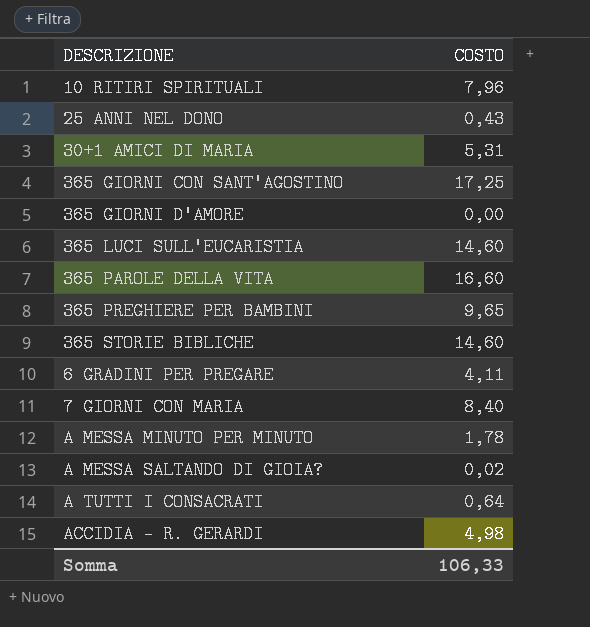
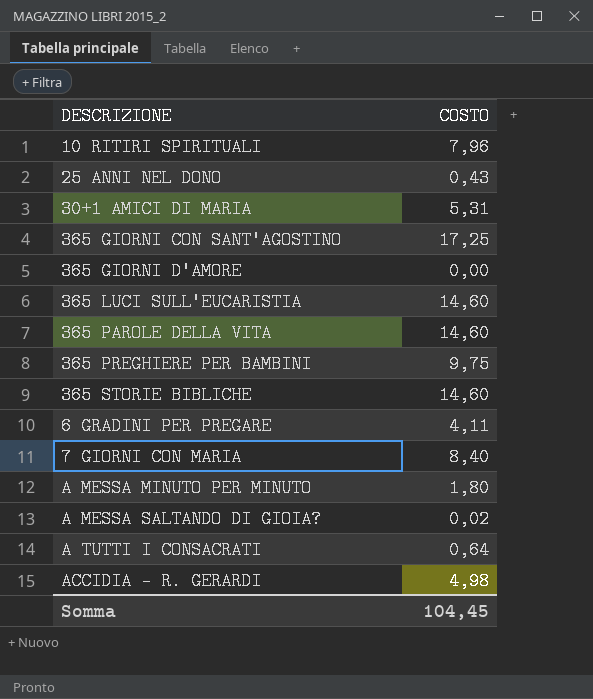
365 PAROLE DELLA VITA | COSTO: 16,60 -> 14,60
365 PREGHIERE PER BAMBINI | COSTO: 9,65 -> 9,75
A MESSA MINUTO PER MINUTO | COSTO: 1,78 -> 1,80
Somma | COSTO: 106,33 -> 104,45

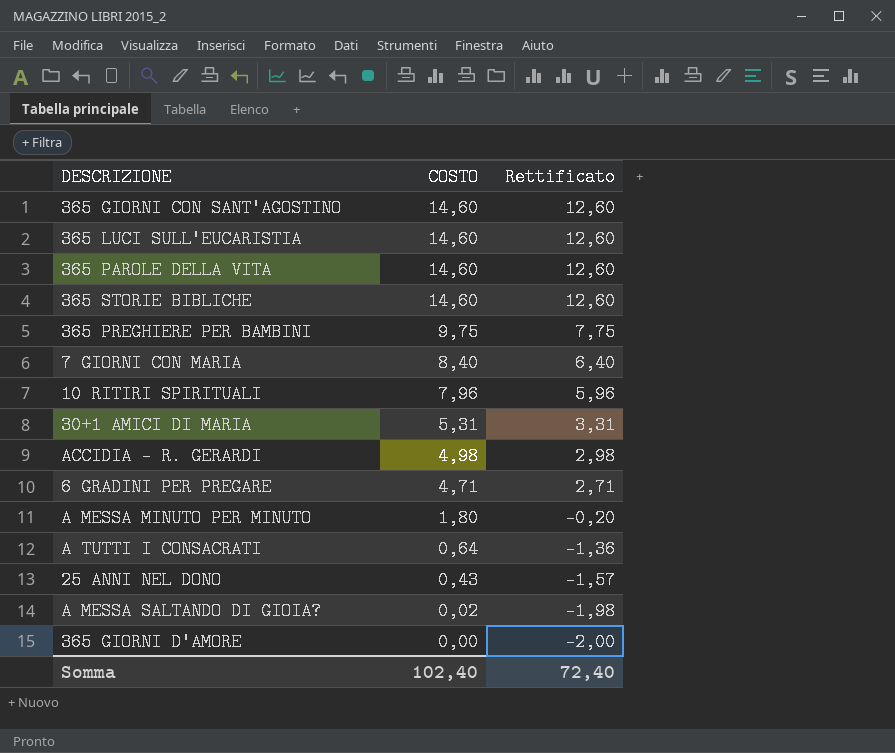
row order: none -> COSTO descending
column Rettificato | formula: none -> [COSTO] - 2
365 GIORNI CON SANT'AGOSTINO | COSTO: 17,25 -> 14,60
6 GRADINI PER PREGARE | COSTO: 4,11 -> 4,71
Somma | COSTO: 104,45 -> 102,40

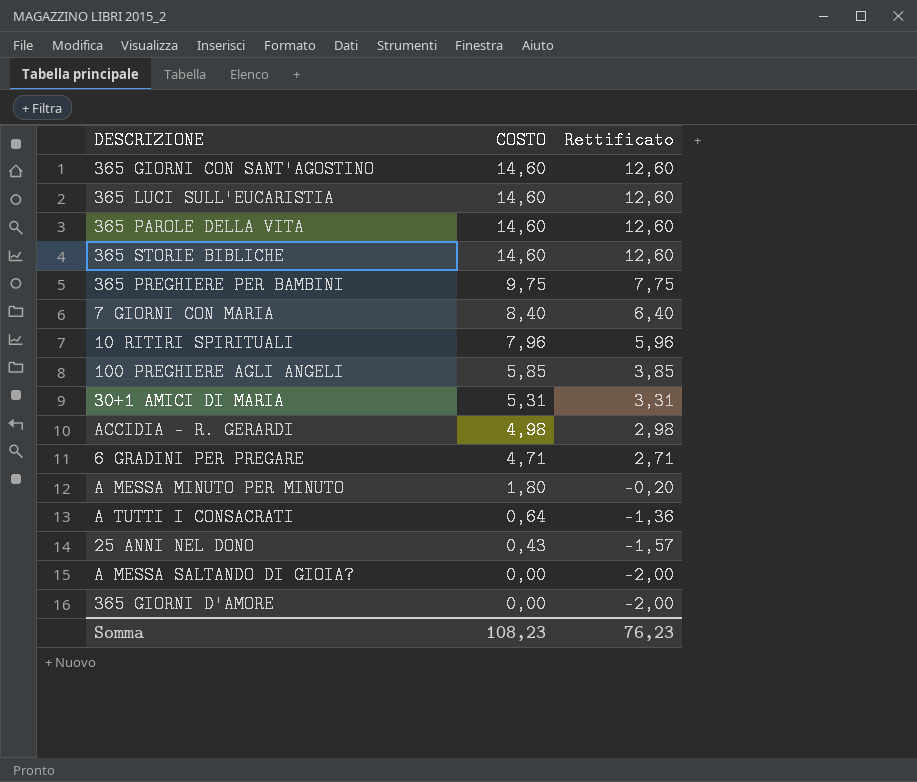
row 100 PREGHIERE AGLI ANGELI: none -> 5,85 | 3,85
A MESSA SALTANDO DI GIOIA? | COSTO: 0,02 -> 0,00
A MESSA SALTANDO DI GIOIA? | Rettificato: -1,98 -> -2,00
Somma | COSTO: 102,40 -> 108,23
Somma | Rettificato: 72,40 -> 76,23

